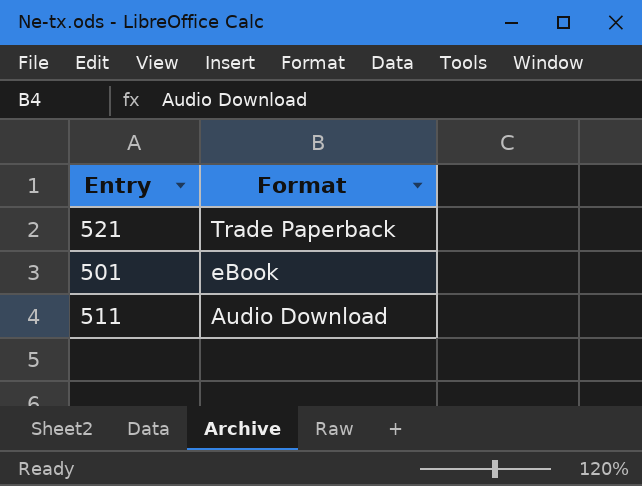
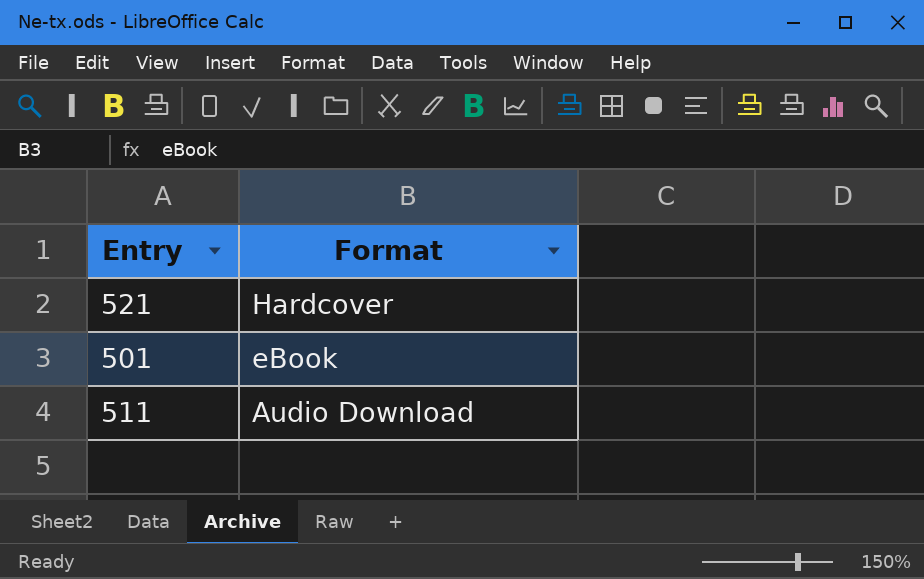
521 | Format: Trade Paperback -> Hardcover

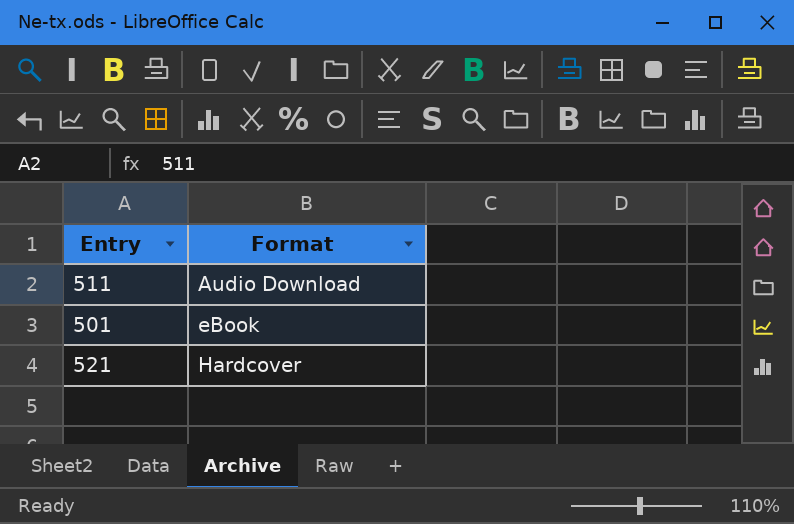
row order: Format descending -> Format ascending

